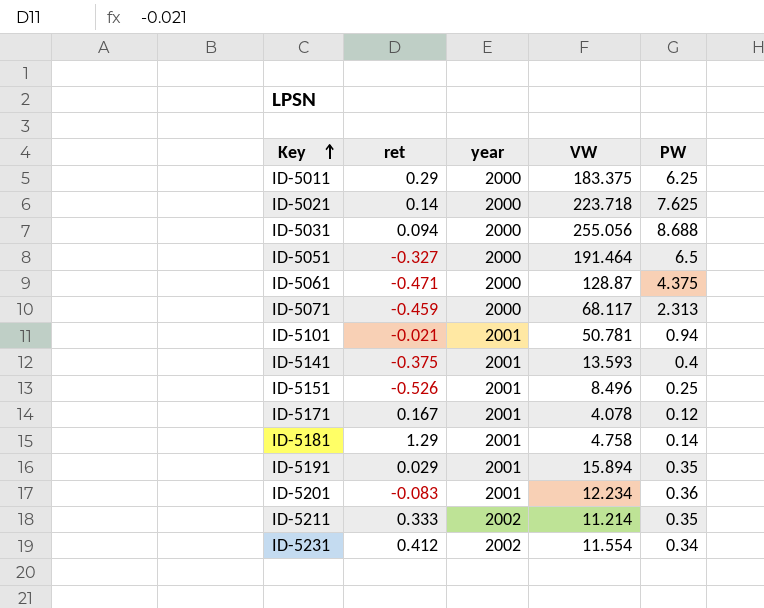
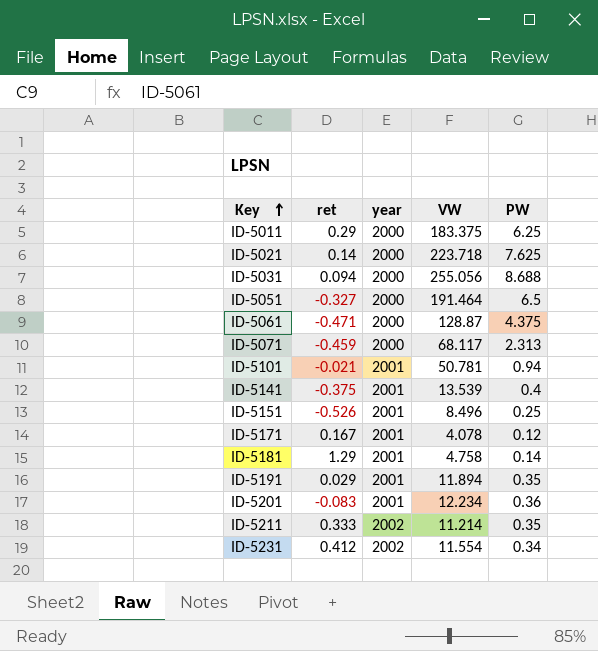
ID-5141 | VW: 13.593 -> 13.539
ID-5191 | VW: 15.894 -> 11.894

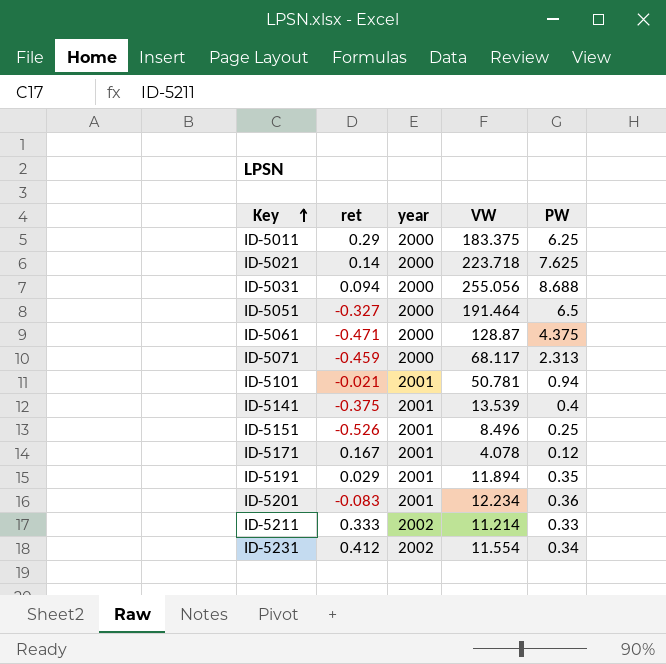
row ID-5181: 1.29 | 2001 | 4.758 | 0.14 -> none
ID-5211 | PW: 0.35 -> 0.33

